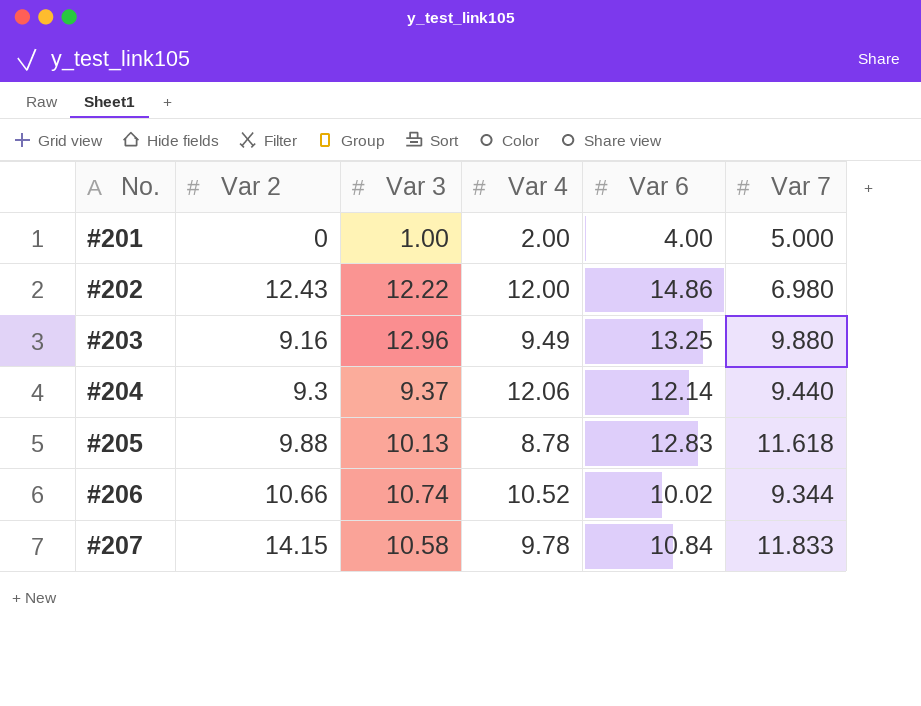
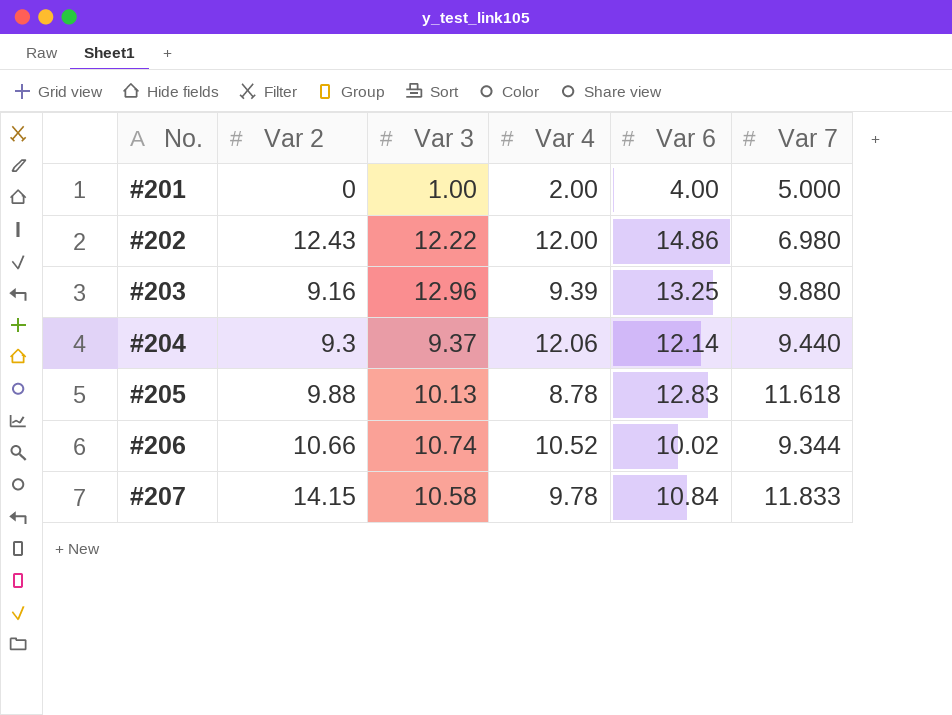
#203 | Var 4: 9.49 -> 9.39

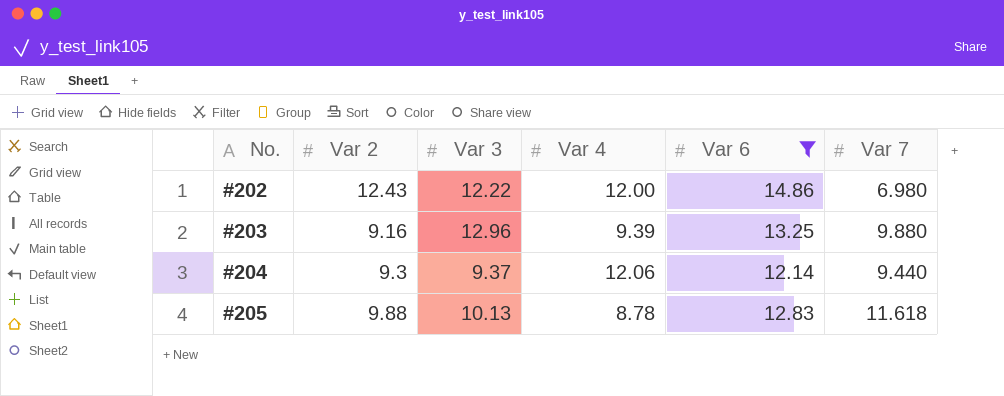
filter: none -> Var 6 >= 12.14

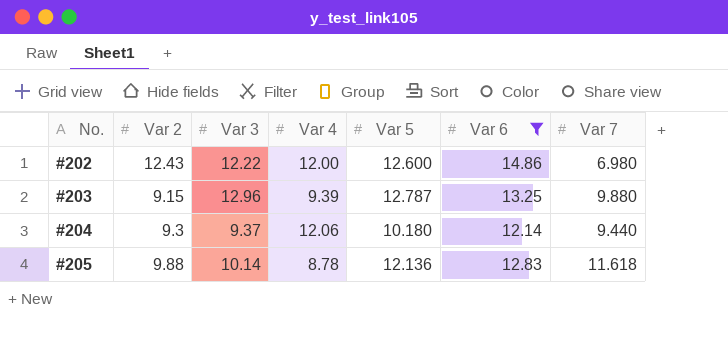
column Var 5 | position: none -> 5
#203 | Var 2: 9.16 -> 9.15
#205 | Var 3: 10.13 -> 10.14

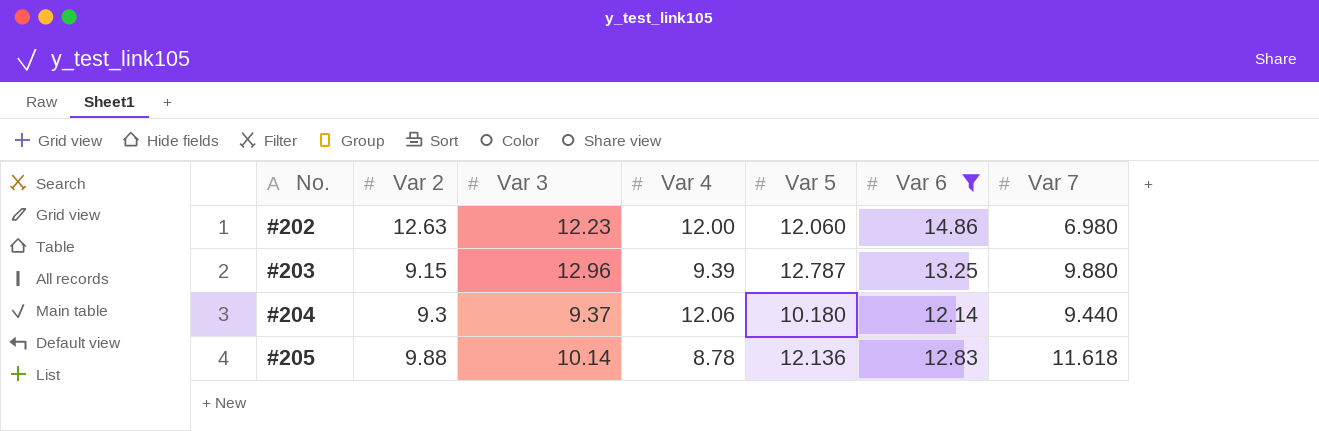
#202 | Var 2: 12.43 -> 12.63
#202 | Var 3: 12.22 -> 12.23
#202 | Var 5: 12.600 -> 12.060

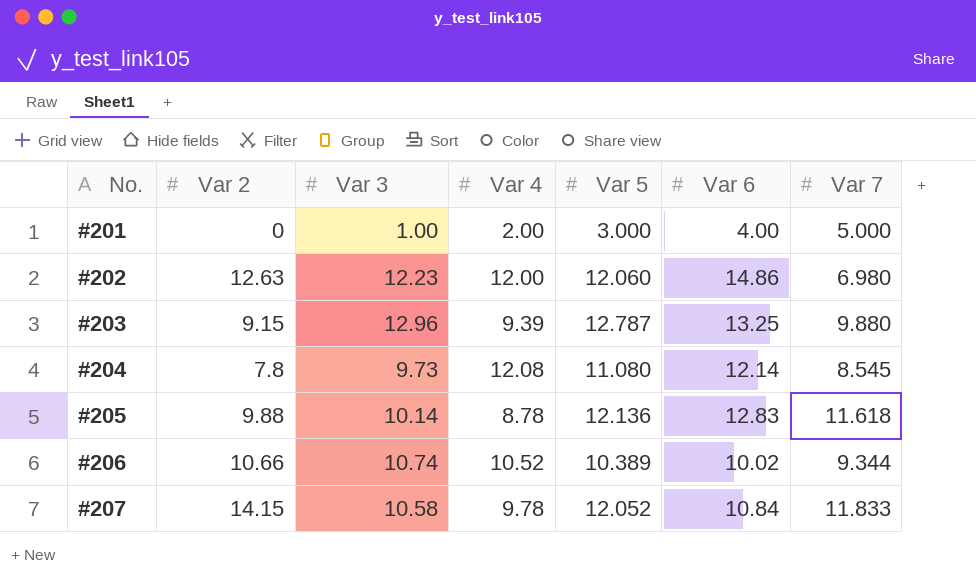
filter: Var 6 >= 12.14 -> none
#204 | Var 2: 9.3 -> 7.8
#204 | Var 3: 9.37 -> 9.73
#204 | Var 4: 12.06 -> 12.08
#204 | Var 5: 10.180 -> 11.080
#204 | Var 7: 9.440 -> 8.545

